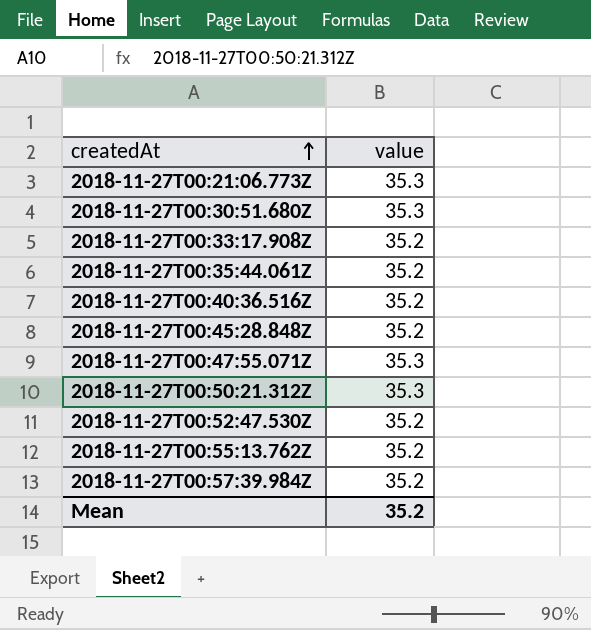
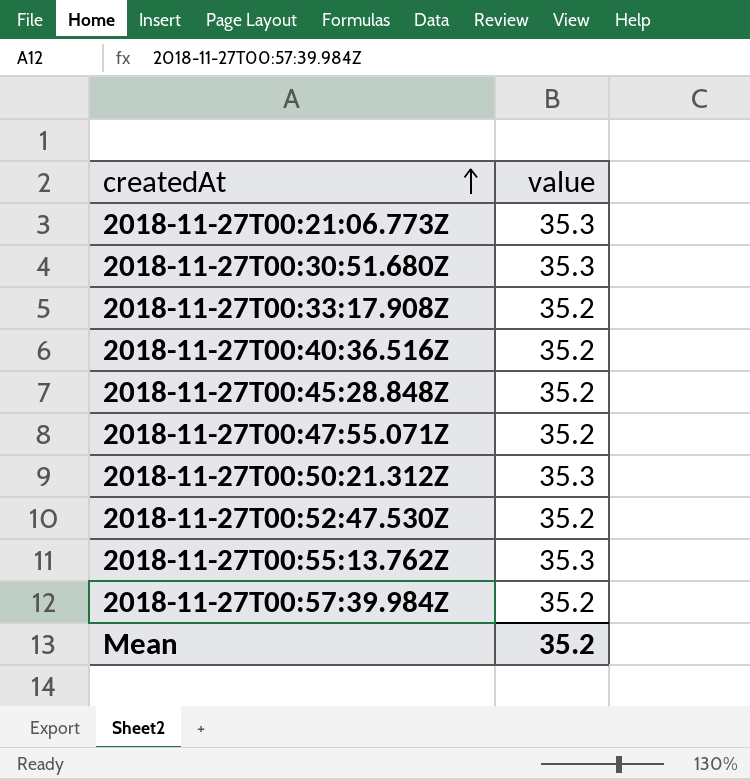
row 2018-11-27T00:35:44.061Z: 35.2 -> none
2018-11-27T00:47:55.071Z | value: 35.3 -> 35.2
2018-11-27T00:55:13.762Z | value: 35.2 -> 35.3

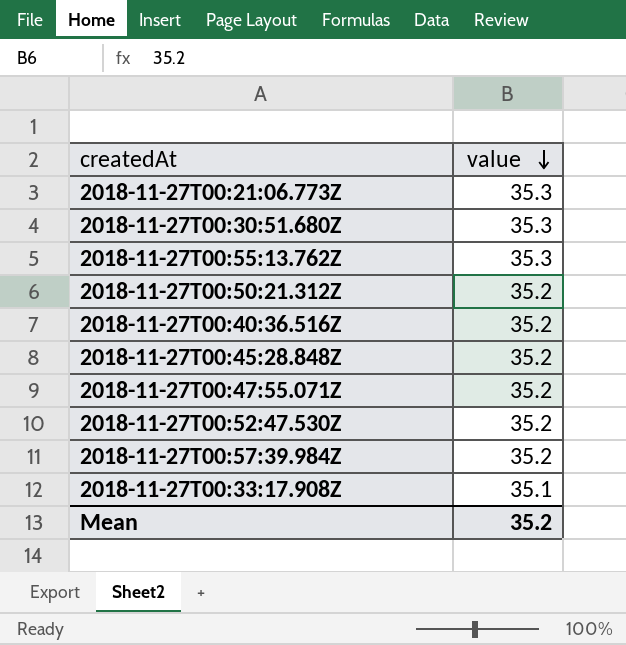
row order: createdAt ascending -> value descending
2018-11-27T00:50:21.312Z | value: 35.3 -> 35.2
2018-11-27T00:33:17.908Z | value: 35.2 -> 35.1

